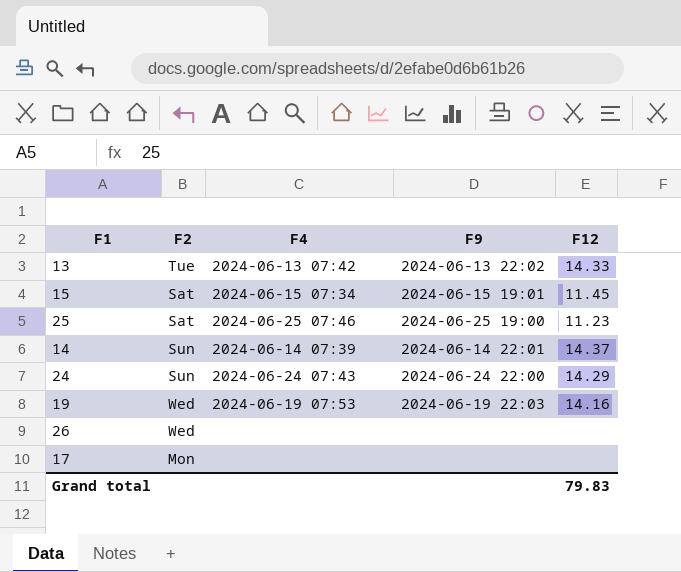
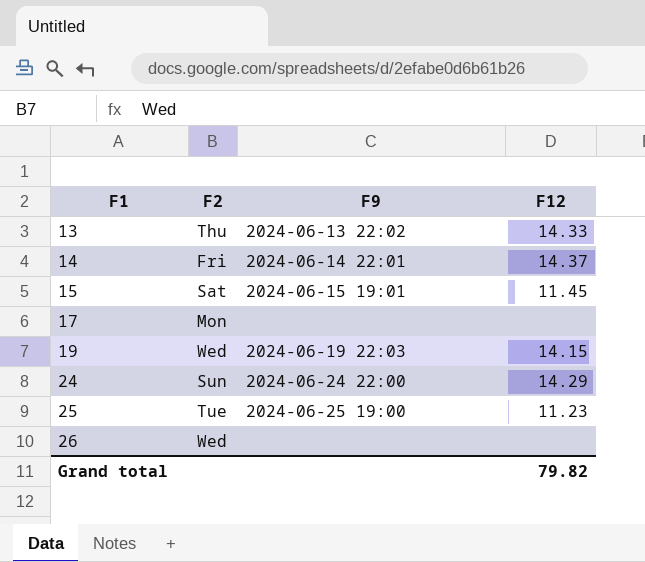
row order: none -> F1 ascending
column F4 | position: 3 -> none
13 | F2: Tue -> Thu
14 | F2: Sun -> Fri
19 | F12: 14.16 -> 14.15
25 | F2: Sat -> Tue
Grand total | F12: 79.83 -> 79.82

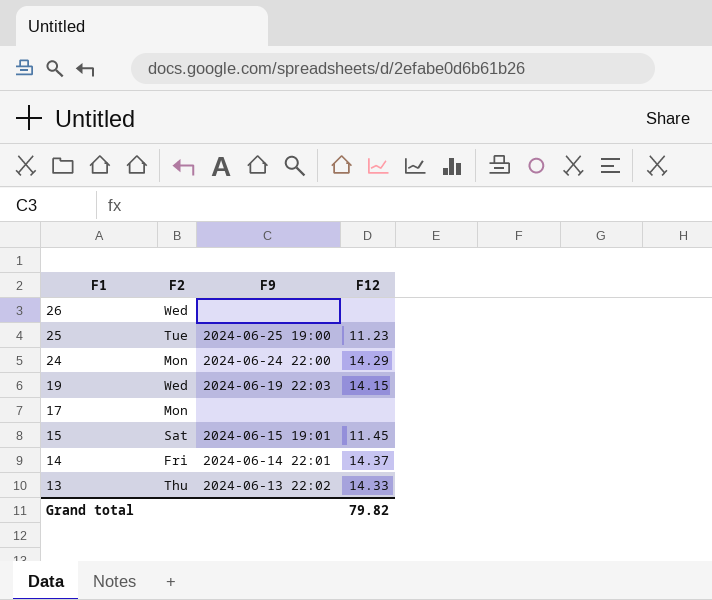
row order: F1 ascending -> F1 descending
24 | F2: Sun -> Mon

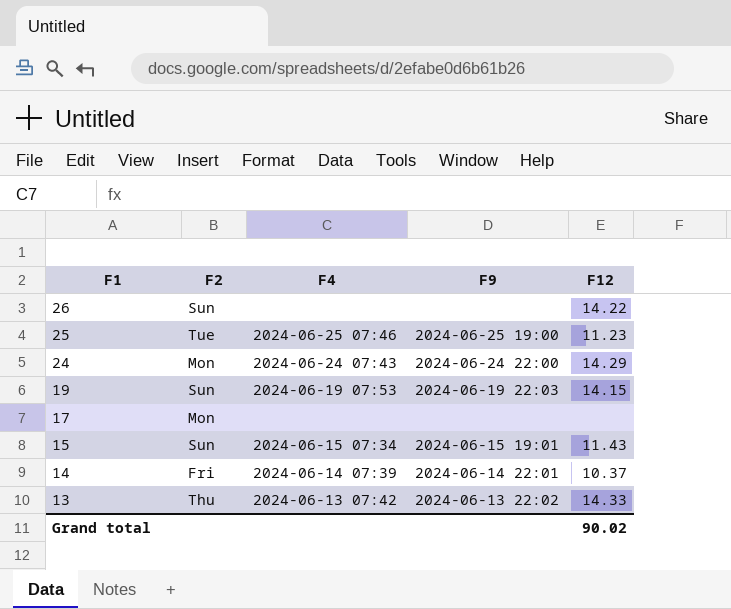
column F4 | position: none -> 3
26 | F2: Wed -> Sun
26 | F12: none -> 14.22
19 | F2: Wed -> Sun
15 | F2: Sat -> Sun
15 | F12: 11.45 -> 11.43
14 | F12: 14.37 -> 10.37
Grand total | F12: 79.82 -> 90.02

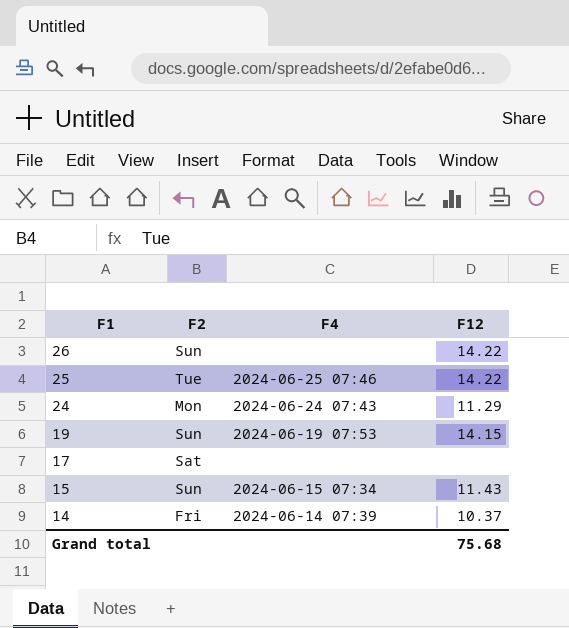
column F9 | position: 4 -> none
row 13: Thu | 2024-06-13 07:42 | 2024-06-13 22:02 | 14.33 -> none
25 | F12: 11.23 -> 14.22
24 | F12: 14.29 -> 11.29
17 | F2: Mon -> Sat
Grand total | F12: 90.02 -> 75.68

